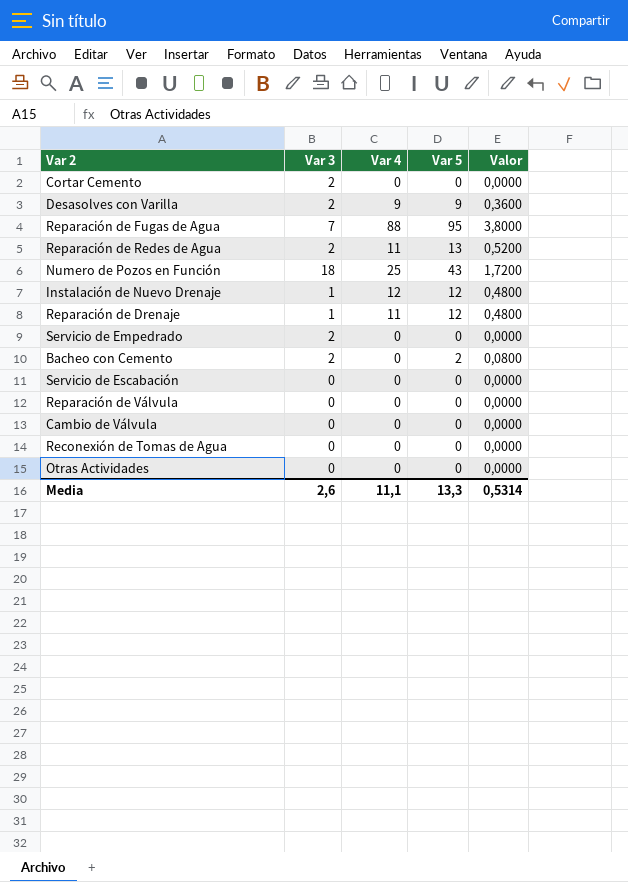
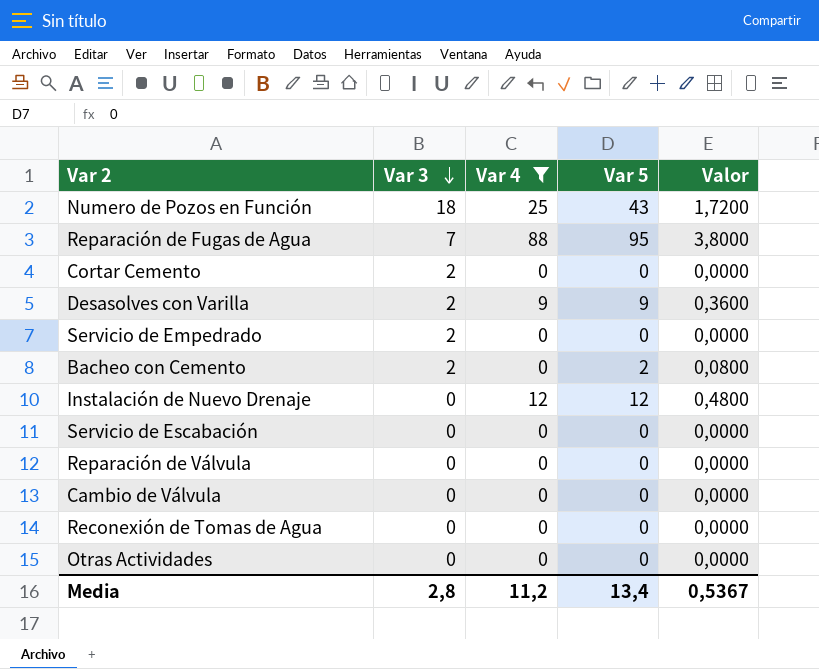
filter: none -> Var 4 != 11
row order: none -> Var 3 descending
Instalación de Nuevo Drenaje | Var 3: 1 -> 0
Media | Var 3: 2,6 -> 2,8
Media | Var 4: 11,1 -> 11,2
Media | Var 5: 13,3 -> 13,4
Media | Valor: 0,5314 -> 0,5367

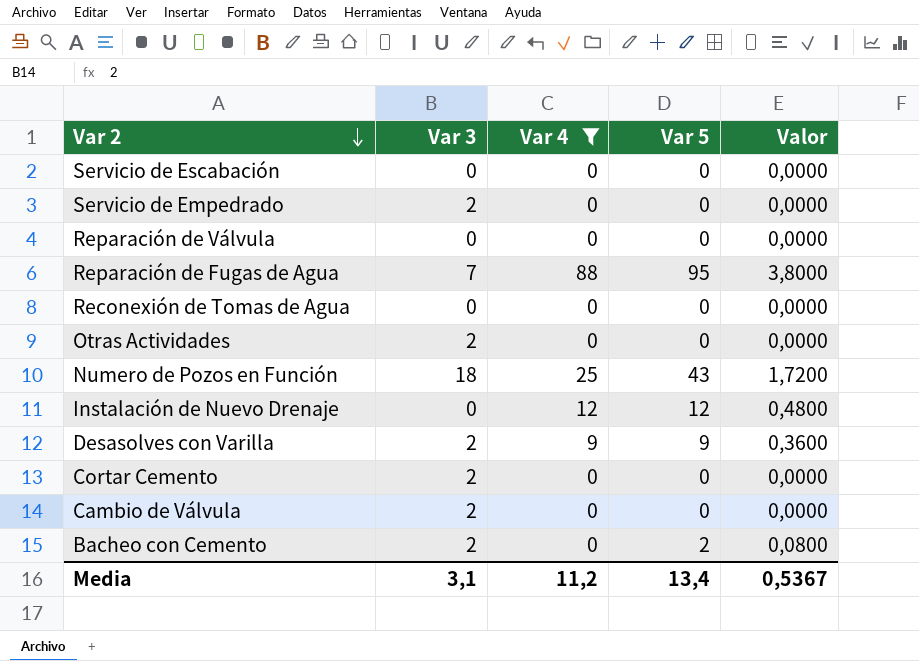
row order: Var 3 descending -> Var 2 descending
Otras Actividades | Var 3: 0 -> 2
Cambio de Válvula | Var 3: 0 -> 2
Media | Var 3: 2,8 -> 3,1

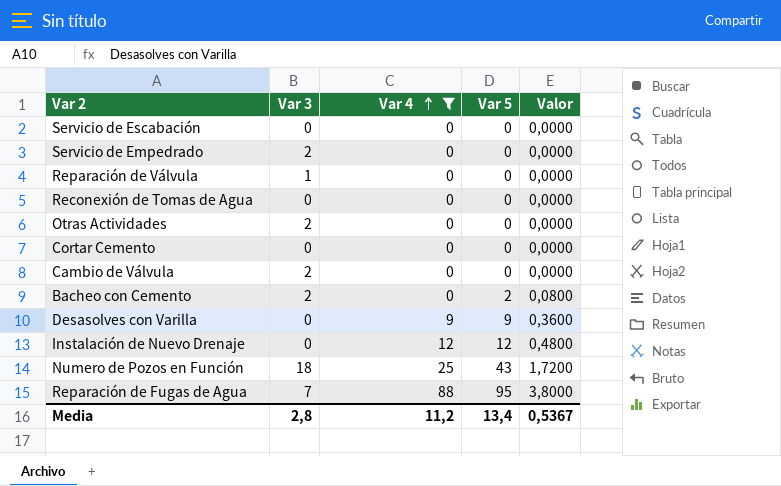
row order: Var 2 descending -> Var 4 ascending
Reparación de Válvula | Var 3: 0 -> 1
Cortar Cemento | Var 3: 2 -> 0
Desasolves con Varilla | Var 3: 2 -> 0
Media | Var 3: 3,1 -> 2,8

